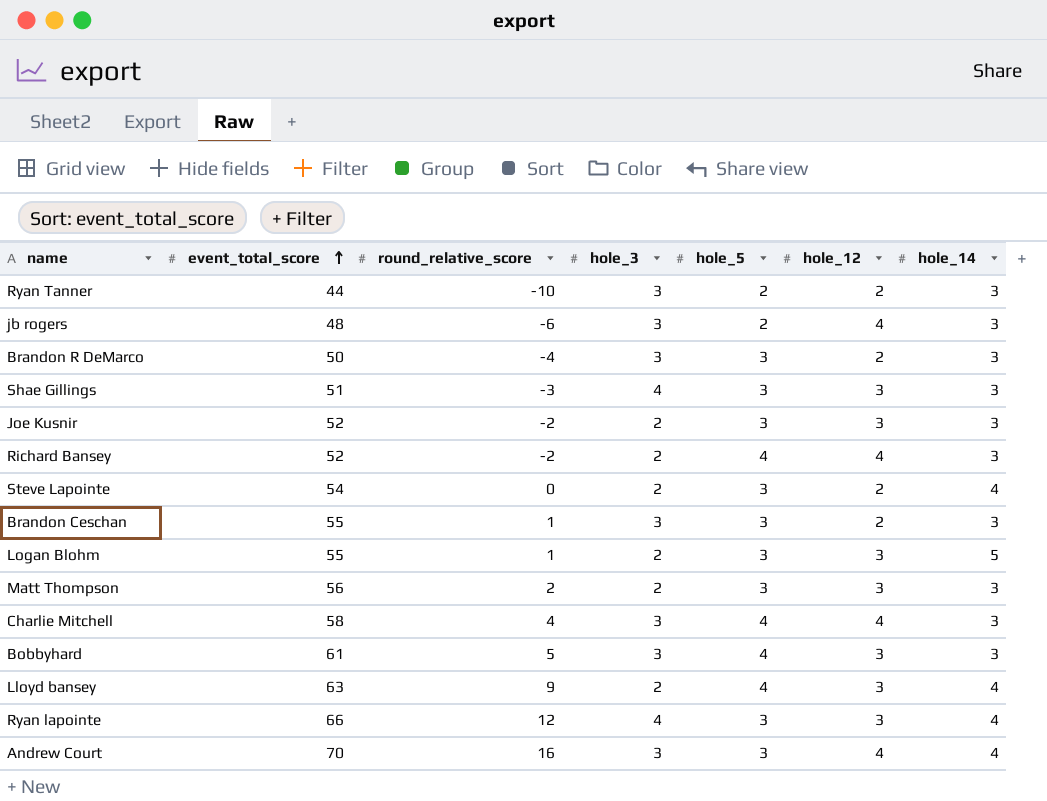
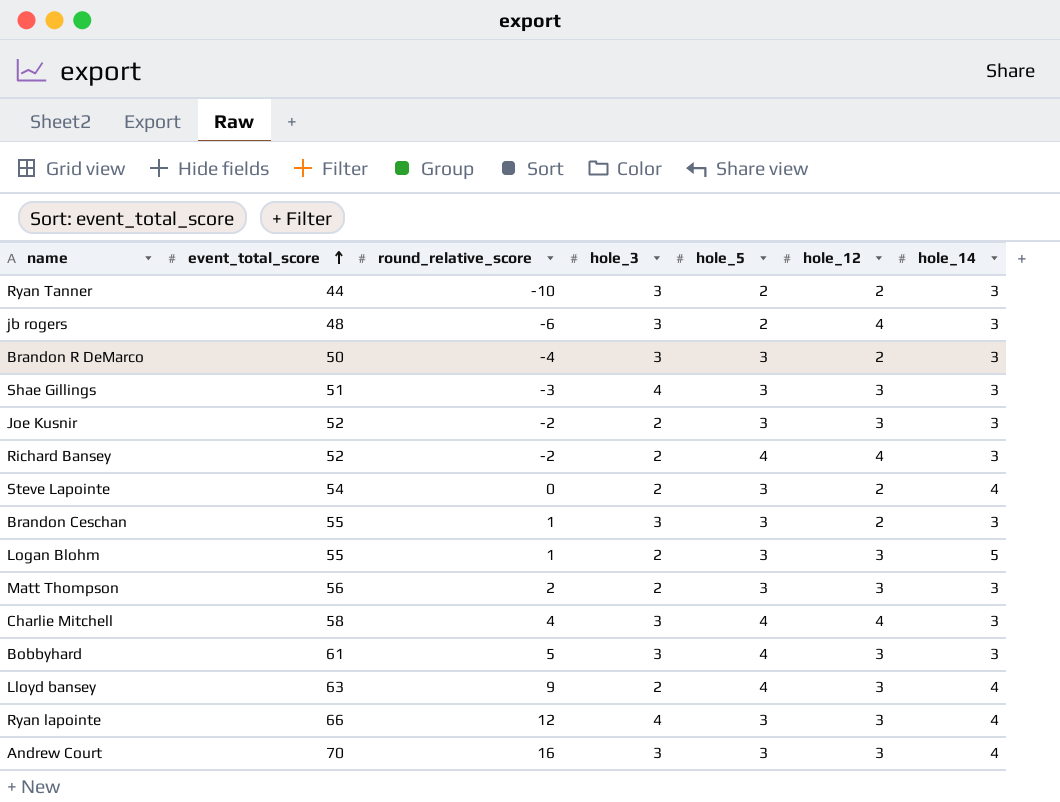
Andrew Court | hole_12: 4 -> 3

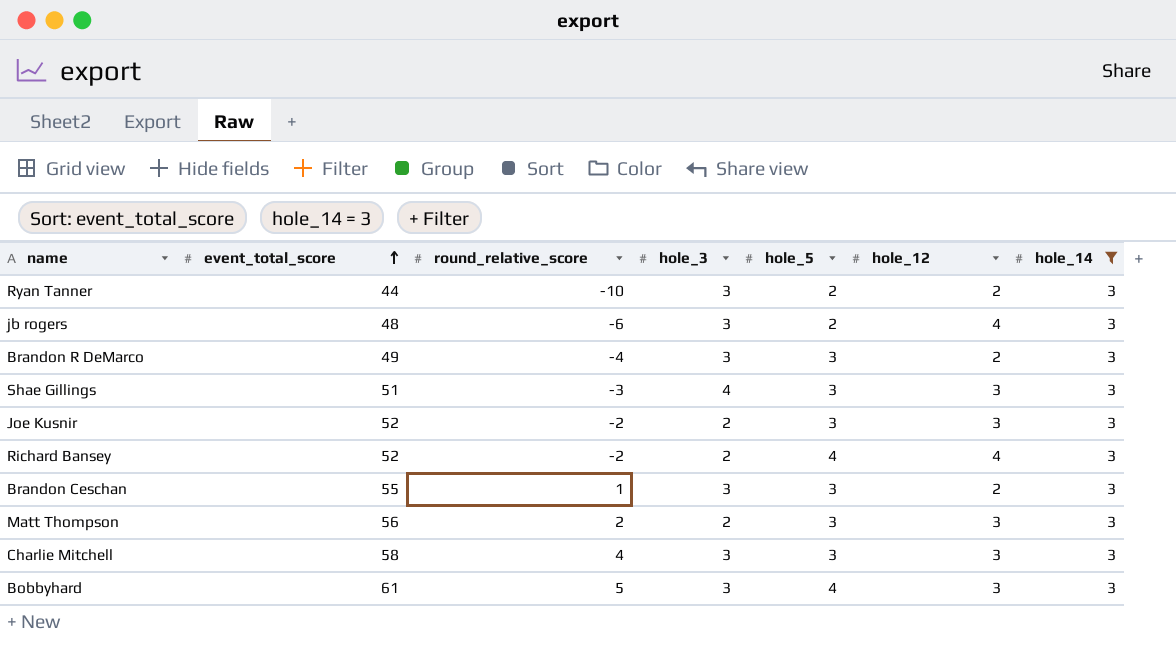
filter: none -> hole_14 = 3
Brandon R DeMarco | event_total_score: 50 -> 49
Charlie Mitchell | hole_5: 4 -> 3
Charlie Mitchell | hole_12: 4 -> 3

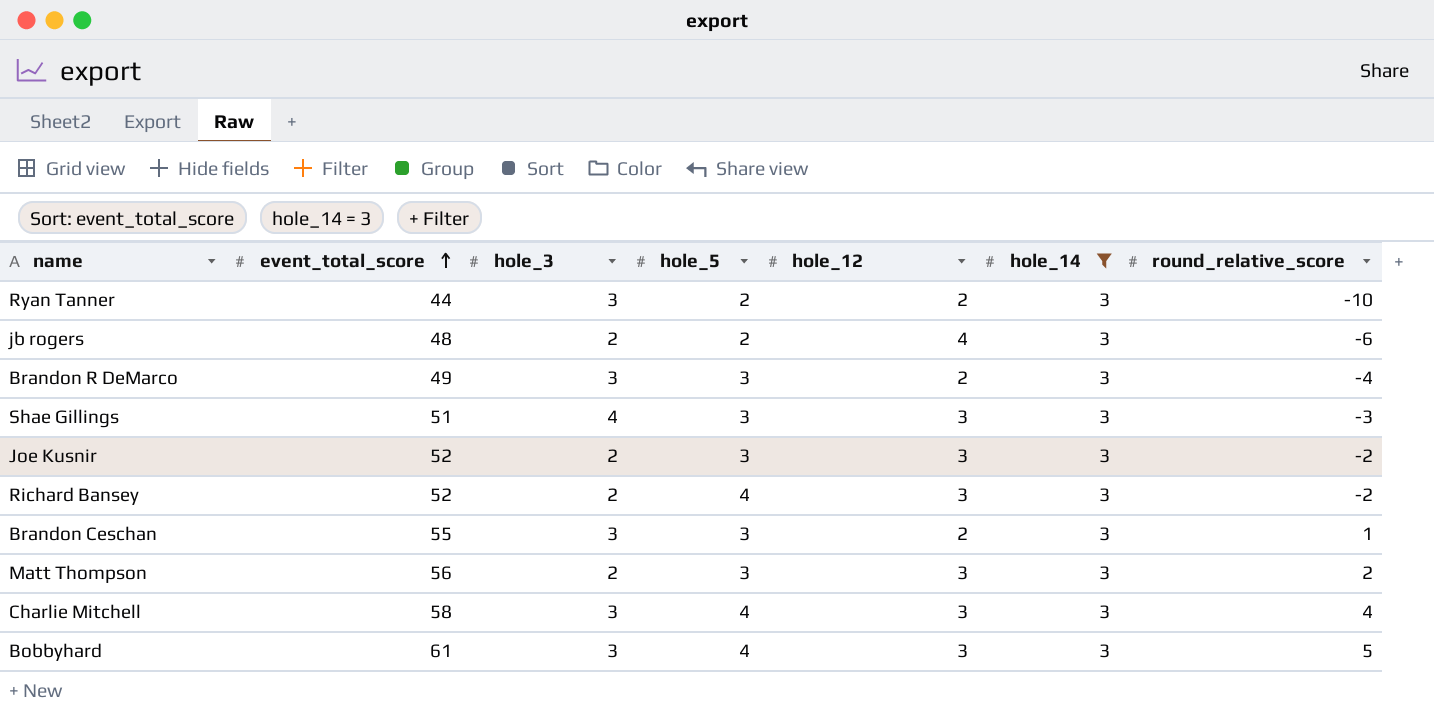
column round_relative_score | position: 3 -> 7
jb rogers | hole_3: 3 -> 2
Richard Bansey | hole_12: 4 -> 3
Charlie Mitchell | hole_5: 3 -> 4

